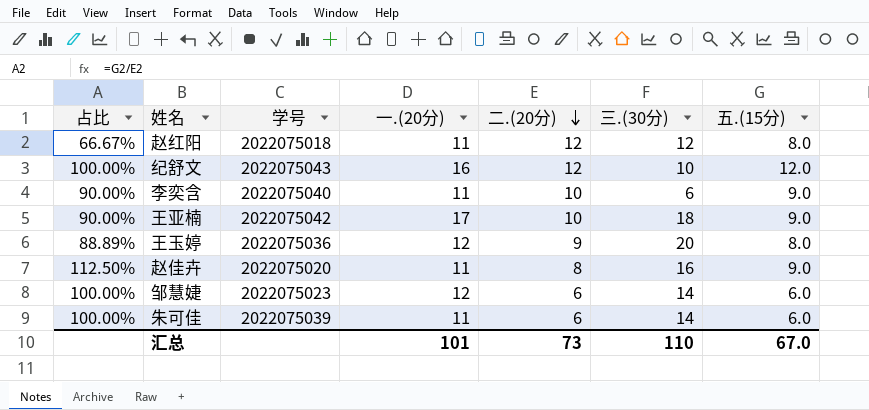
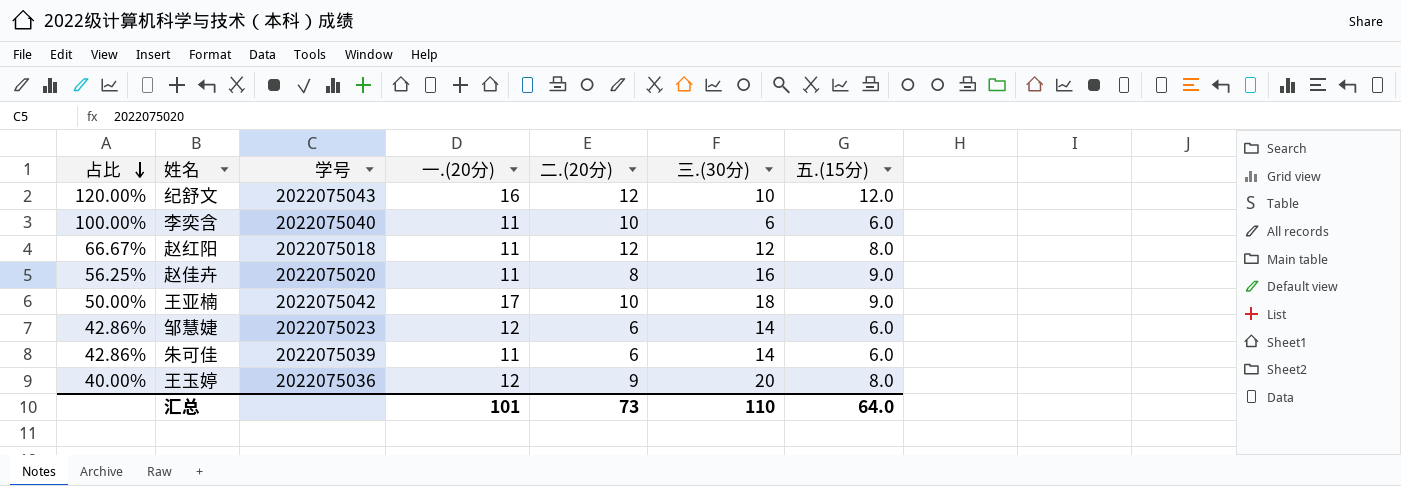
row order: 二.(20分) descending -> 占比 descending
column 占比 | formula: [五.(15分)] / [二.(20分)] -> [五.(15分)] / [三.(30分)]
李奕含 | 五.(15分): 9.0 -> 6.0
汇总 | 五.(15分): 67.0 -> 64.0

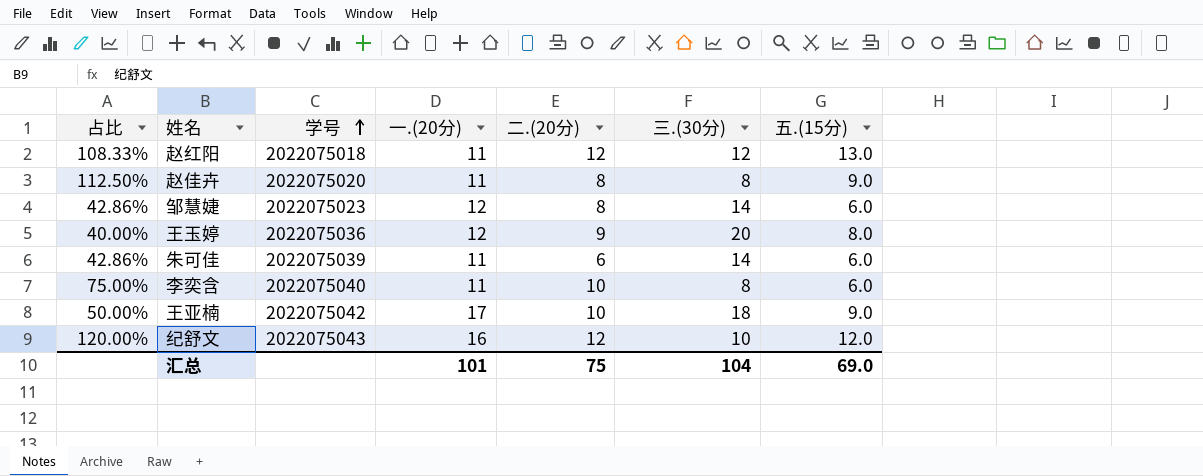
row order: 占比 descending -> 学号 ascending
赵红阳 | 占比: 66.67% -> 108.33%
赵红阳 | 五.(15分): 8.0 -> 13.0
赵佳卉 | 占比: 56.25% -> 112.50%
赵佳卉 | 三.(30分): 16 -> 8
邹慧婕 | 二.(20分): 6 -> 8
李奕含 | 占比: 100.00% -> 75.00%
李奕含 | 三.(30分): 6 -> 8
汇总 | 二.(20分): 73 -> 75
汇总 | 三.(30分): 110 -> 104
汇总 | 五.(15分): 64.0 -> 69.0

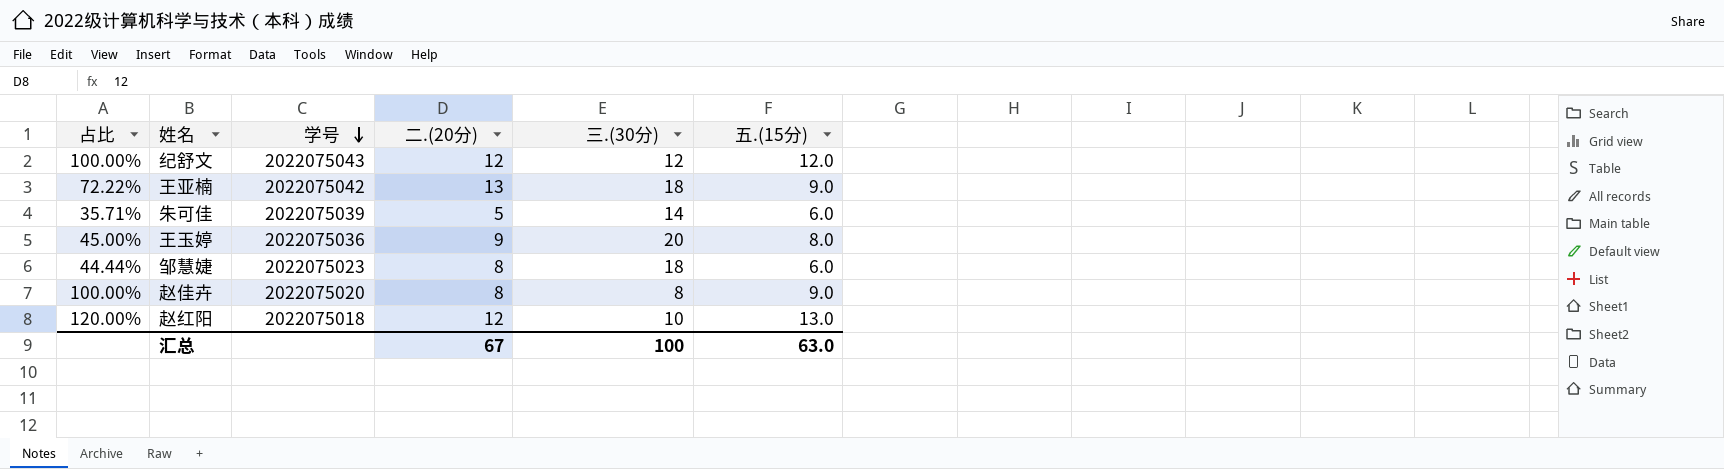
row order: 学号 ascending -> 学号 descending
column 一.(20分) | position: 4 -> none
column 占比 | formula: [五.(15分)] / [三.(30分)] -> [二.(20分)] / [三.(30分)]
row 李奕含: 75.00% | 2022075040 | 11 | 10 | 8 | 6.0 -> none
纪舒文 | 三.(30分): 10 -> 12
王亚楠 | 二.(20分): 10 -> 13
朱可佳 | 二.(20分): 6 -> 5
邹慧婕 | 三.(30分): 14 -> 18
赵红阳 | 三.(30分): 12 -> 10
汇总 | 二.(20分): 75 -> 67
汇总 | 三.(30分): 104 -> 100
汇总 | 五.(15分): 69.0 -> 63.0

